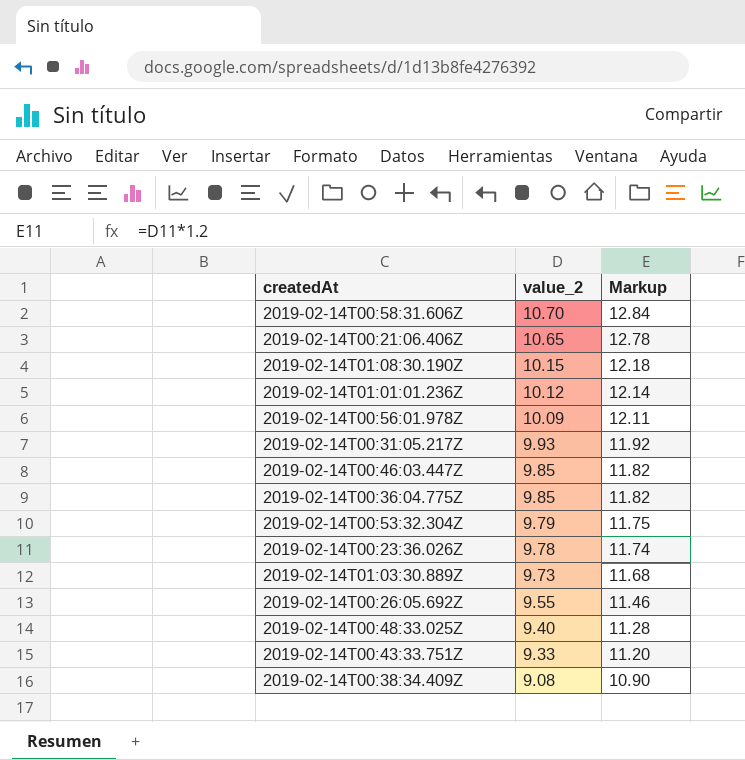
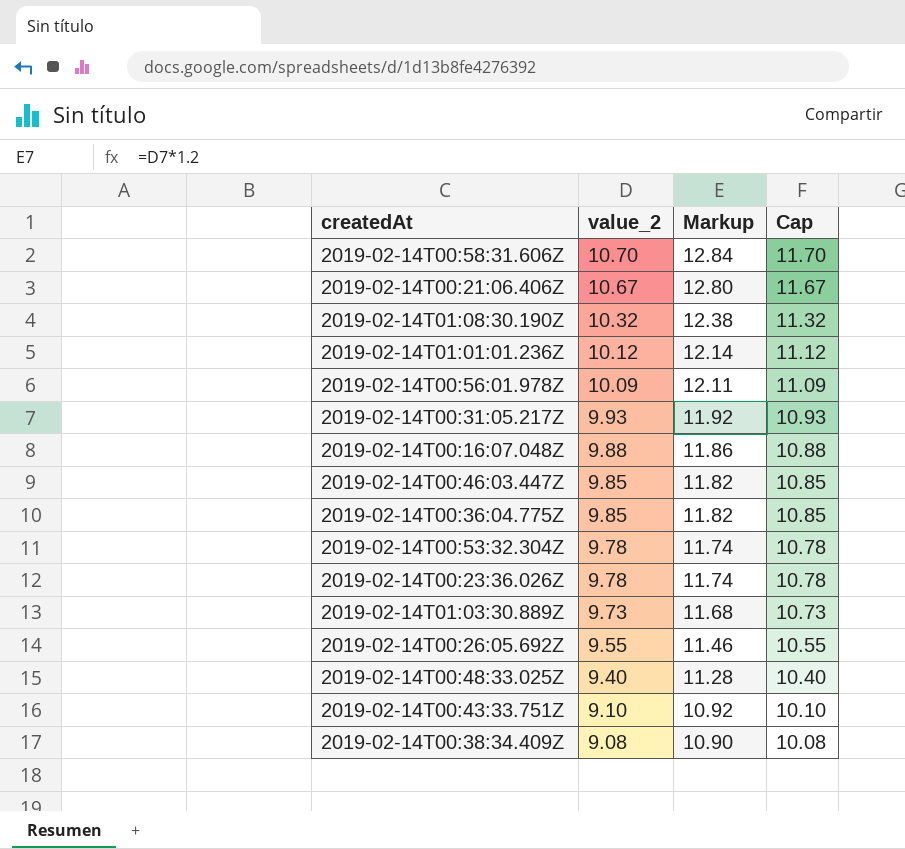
column Cap | formula: none -> [value_2] + 1
2019-02-14T00:21:06.406Z | value_2: 10.65 -> 10.67
2019-02-14T00:21:06.406Z | Markup: 12.78 -> 12.80
2019-02-14T01:08:30.190Z | value_2: 10.15 -> 10.32
2019-02-14T01:08:30.190Z | Markup: 12.18 -> 12.38
row 2019-02-14T00:16:07.048Z: none -> 9.88 | 11.86 | 10.88
2019-02-14T00:53:32.304Z | value_2: 9.79 -> 9.78
2019-02-14T00:53:32.304Z | Markup: 11.75 -> 11.74
2019-02-14T00:43:33.751Z | value_2: 9.33 -> 9.10
2019-02-14T00:43:33.751Z | Markup: 11.20 -> 10.92

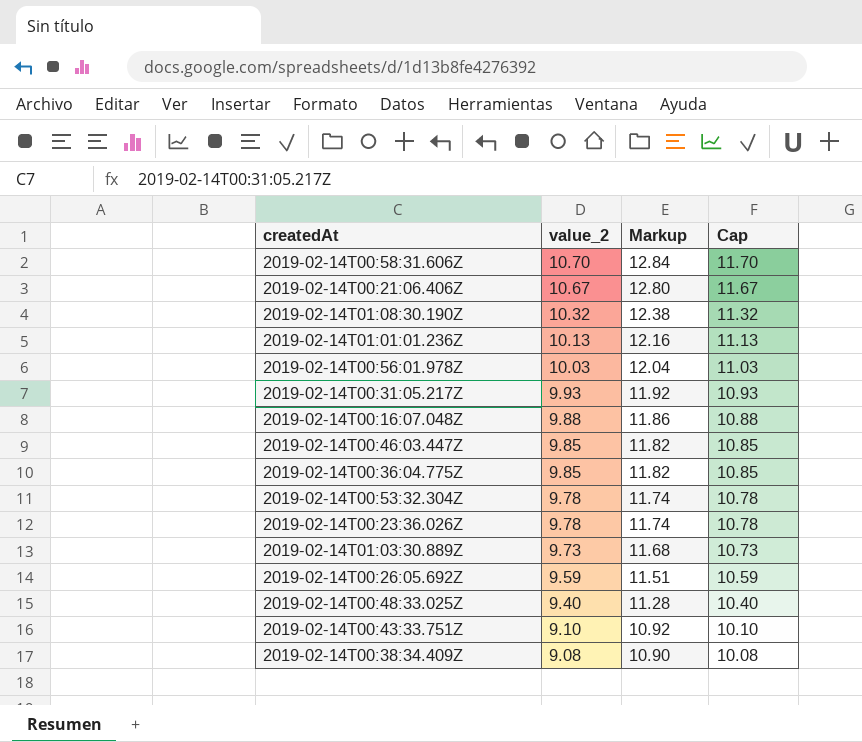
2019-02-14T01:01:01.236Z | value_2: 10.12 -> 10.13
2019-02-14T01:01:01.236Z | Markup: 12.14 -> 12.16
2019-02-14T01:01:01.236Z | Cap: 11.12 -> 11.13
2019-02-14T00:56:01.978Z | value_2: 10.09 -> 10.03
2019-02-14T00:56:01.978Z | Markup: 12.11 -> 12.04
2019-02-14T00:56:01.978Z | Cap: 11.09 -> 11.03
2019-02-14T00:26:05.692Z | value_2: 9.55 -> 9.59
2019-02-14T00:26:05.692Z | Markup: 11.46 -> 11.51
2019-02-14T00:26:05.692Z | Cap: 10.55 -> 10.59

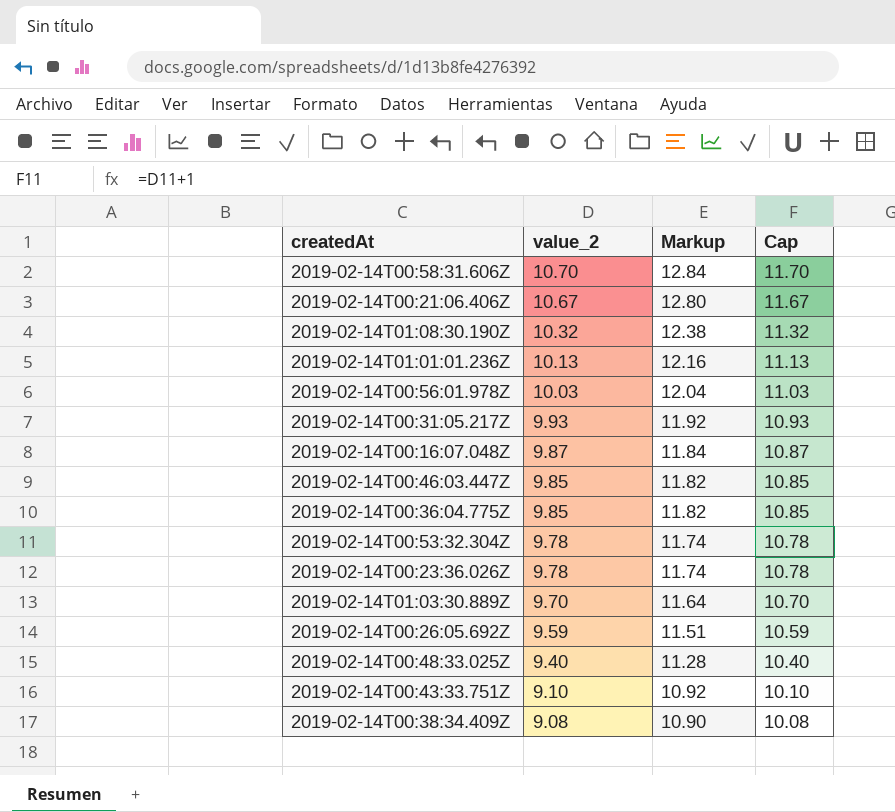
2019-02-14T00:16:07.048Z | value_2: 9.88 -> 9.87
2019-02-14T00:16:07.048Z | Markup: 11.86 -> 11.84
2019-02-14T00:16:07.048Z | Cap: 10.88 -> 10.87
2019-02-14T01:03:30.889Z | value_2: 9.73 -> 9.70
2019-02-14T01:03:30.889Z | Markup: 11.68 -> 11.64
2019-02-14T01:03:30.889Z | Cap: 10.73 -> 10.70

